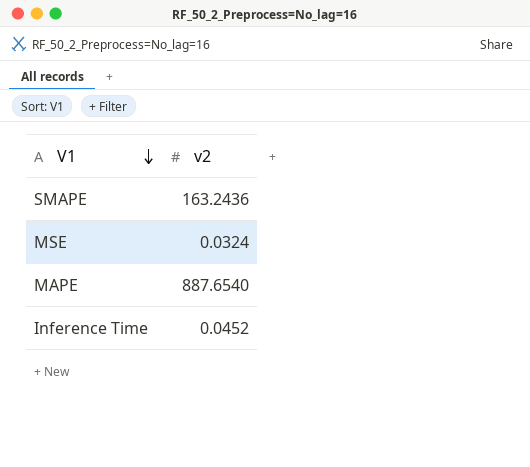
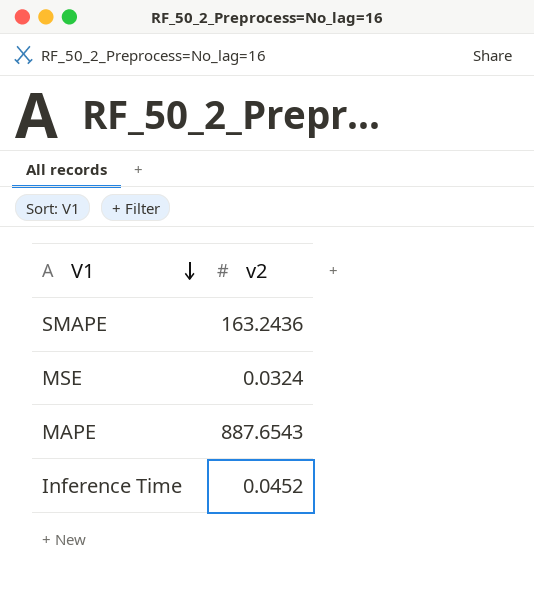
MAPE | v2: 887.6540 -> 887.6543

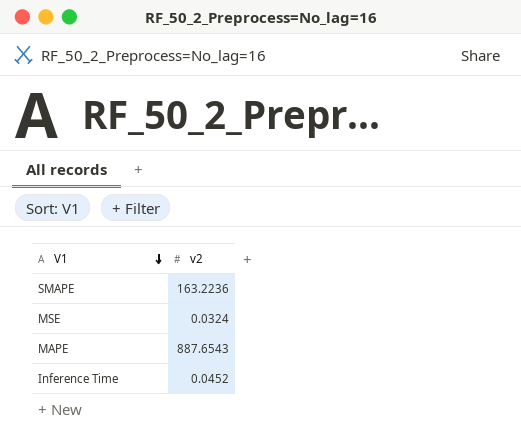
SMAPE | v2: 163.2436 -> 163.2236

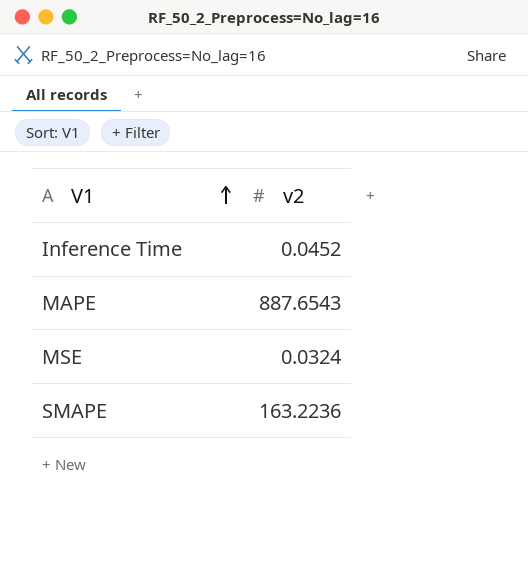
row order: V1 descending -> V1 ascending

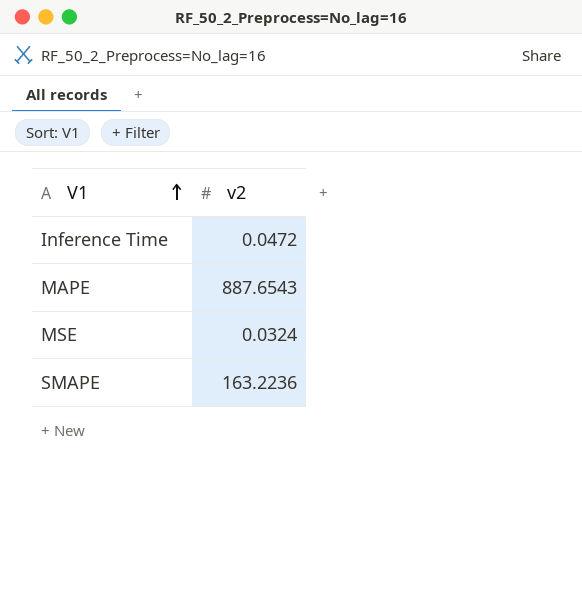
Inference Time | v2: 0.0452 -> 0.0472

